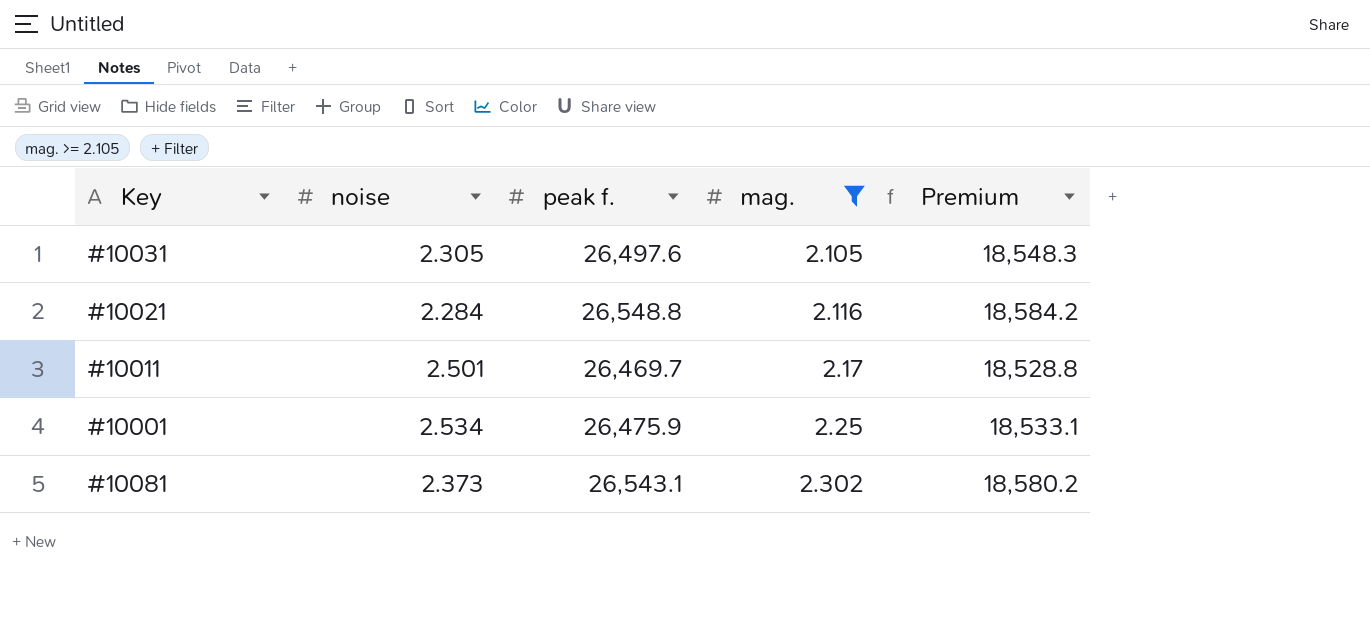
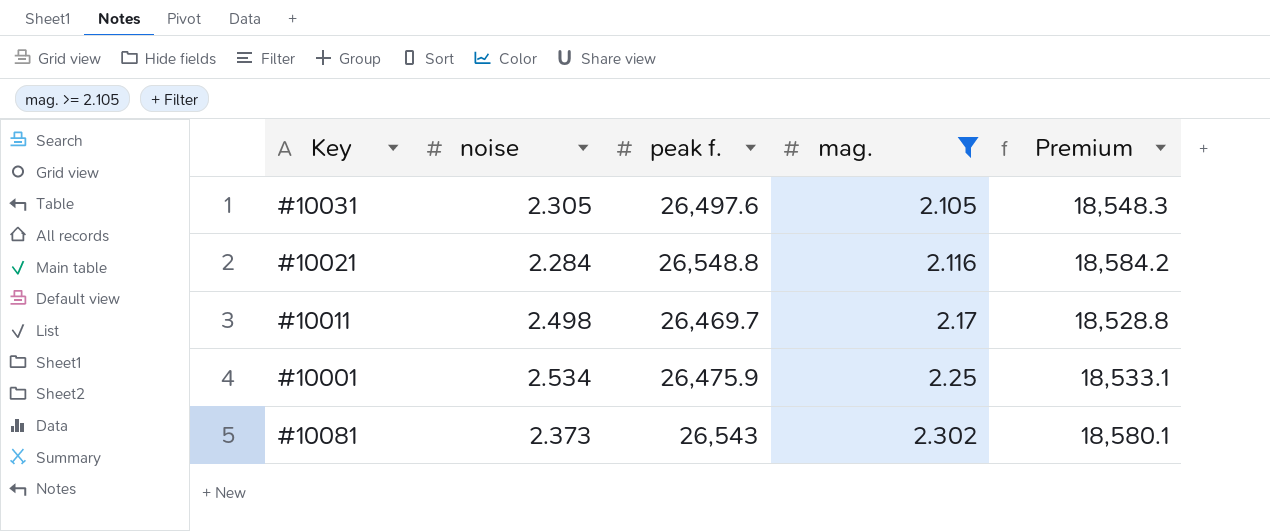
#10011 | noise: 2.501 -> 2.498
#10081 | peak f.: 26,543.1 -> 26,543
#10081 | Premium: 18,580.2 -> 18,580.1

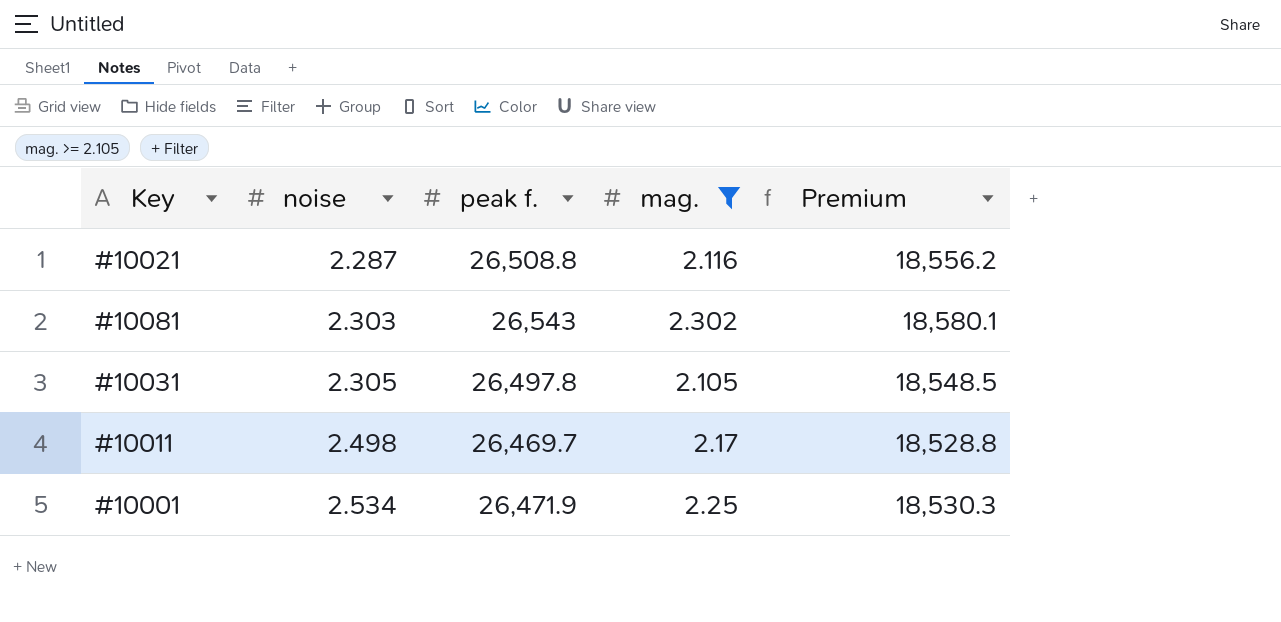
row order: mag. ascending -> noise ascending
#10021 | noise: 2.284 -> 2.287
#10021 | peak f.: 26,548.8 -> 26,508.8
#10021 | Premium: 18,584.2 -> 18,556.2
#10081 | noise: 2.373 -> 2.303
#10031 | peak f.: 26,497.6 -> 26,497.8
#10031 | Premium: 18,548.3 -> 18,548.5
#10001 | peak f.: 26,475.9 -> 26,471.9
#10001 | Premium: 18,533.1 -> 18,530.3

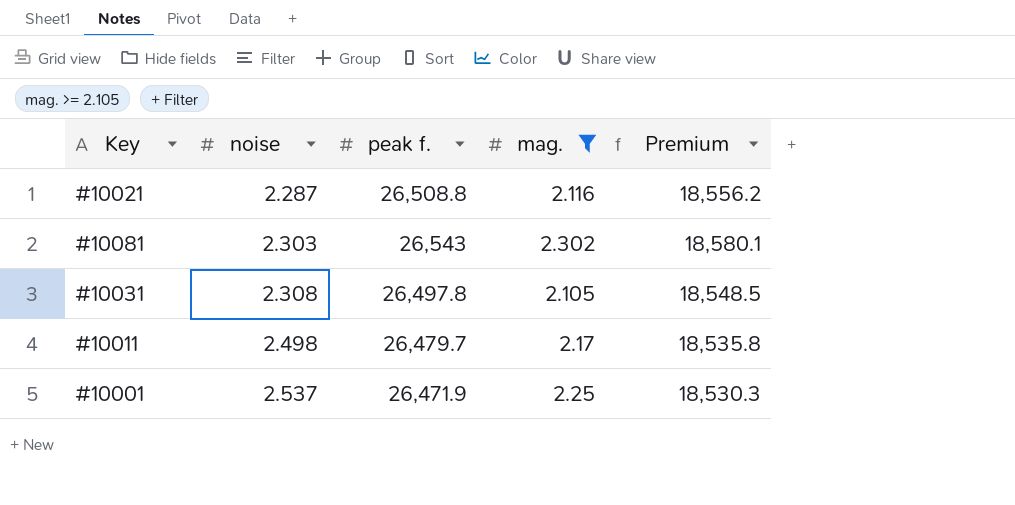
#10031 | noise: 2.305 -> 2.308
#10011 | peak f.: 26,469.7 -> 26,479.7
#10011 | Premium: 18,528.8 -> 18,535.8
#10001 | noise: 2.534 -> 2.537

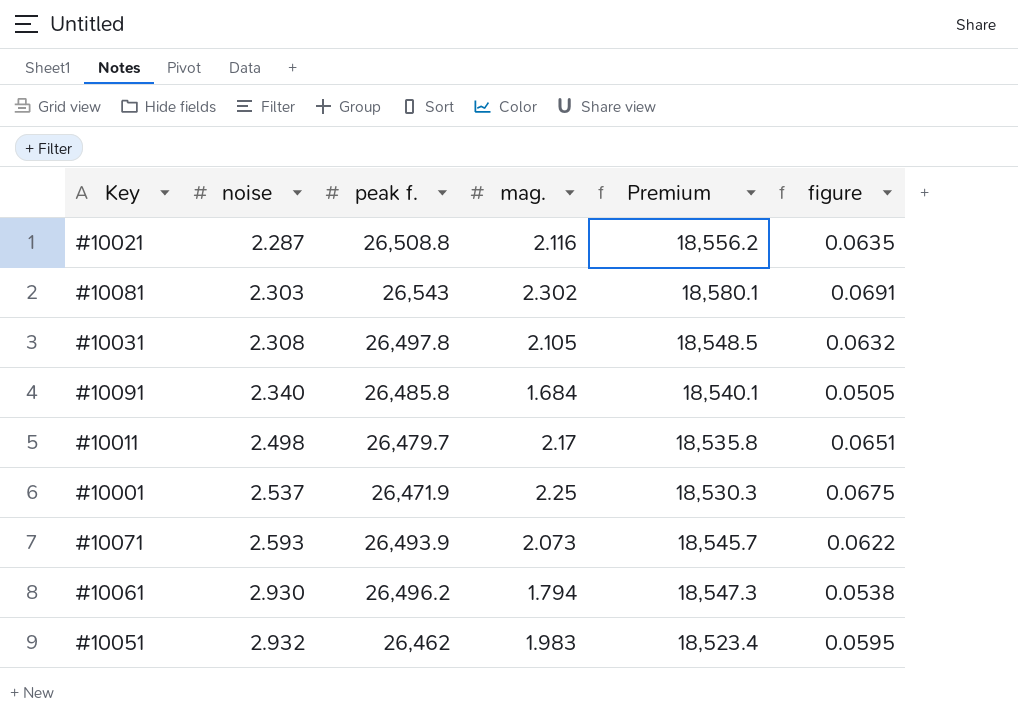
filter: mag. >= 2.105 -> none
column figure | formula: none -> [mag.] * 0.03

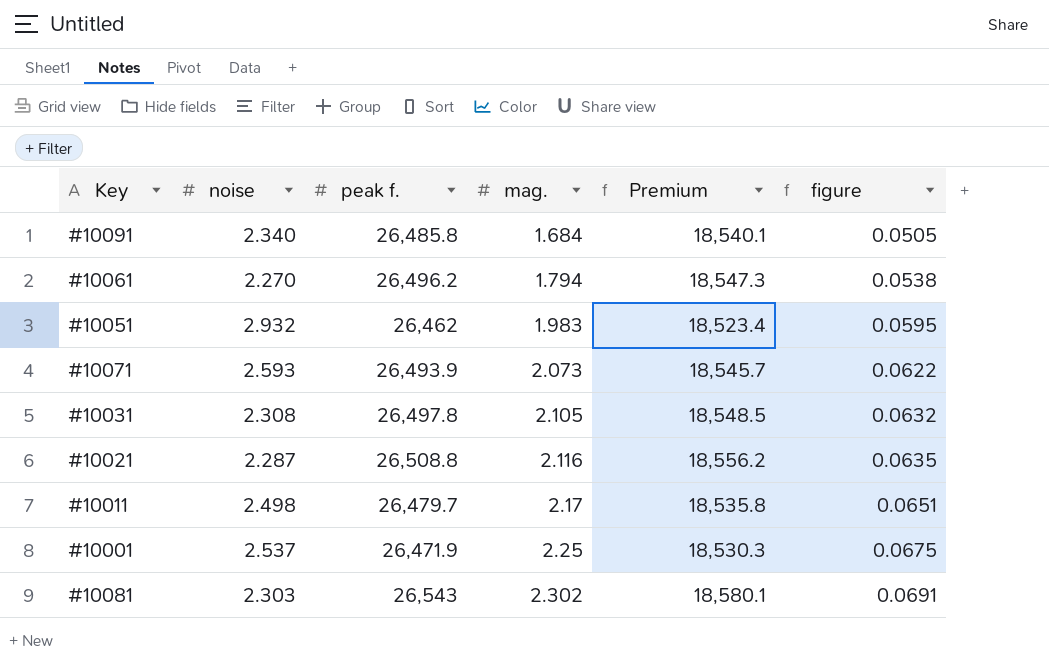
row order: noise ascending -> mag. ascending
#10061 | noise: 2.930 -> 2.270

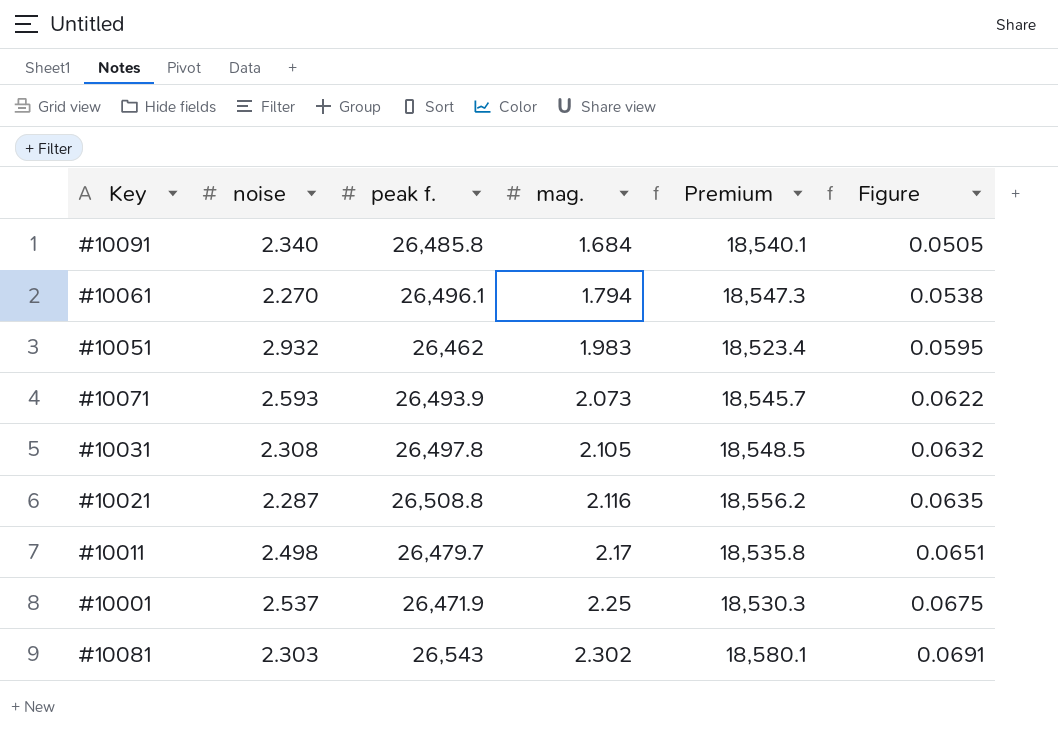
column name: figure -> Figure
#10061 | peak f.: 26,496.2 -> 26,496.1

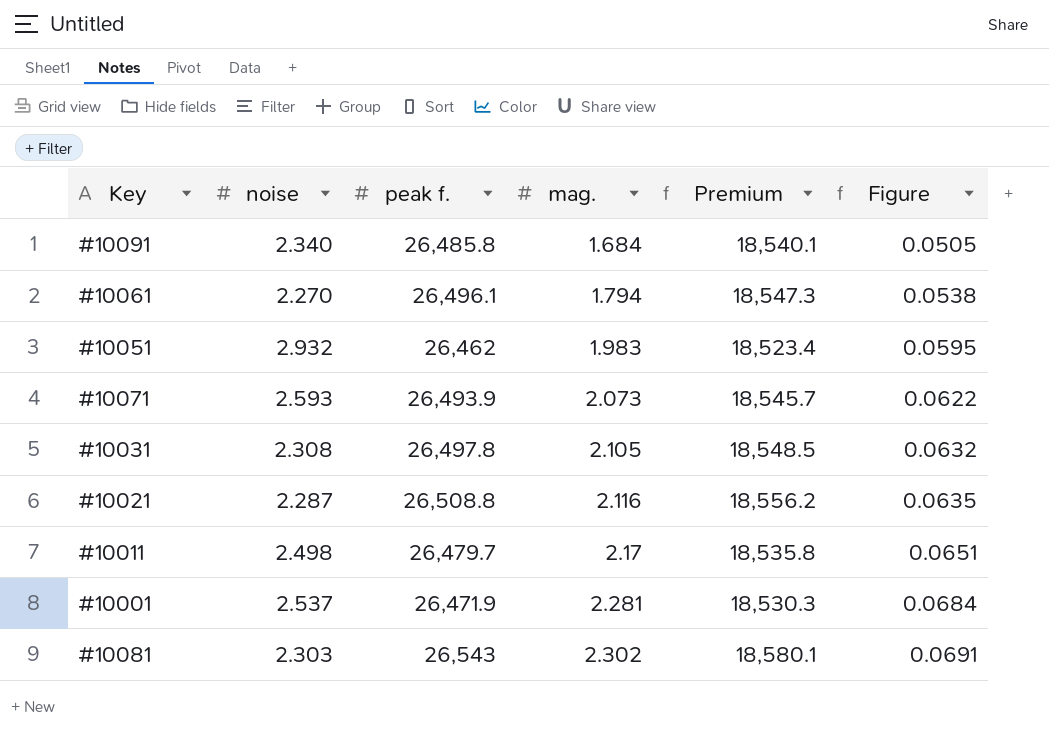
#10001 | mag.: 2.25 -> 2.281
#10001 | Figure: 0.0675 -> 0.0684

